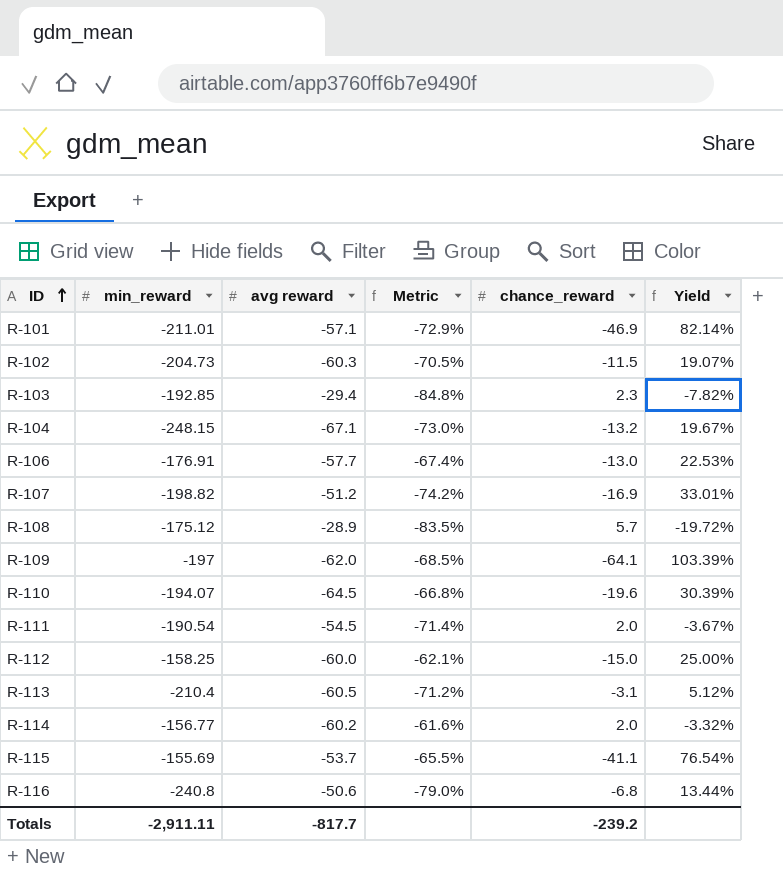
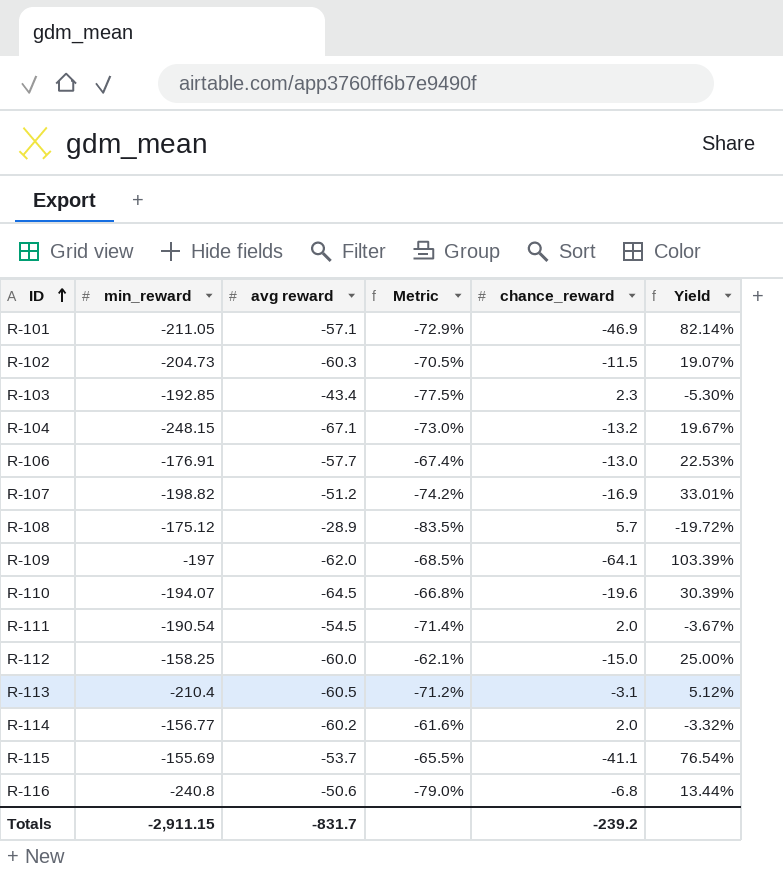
R-101 | min_reward: -211.01 -> -211.05
R-103 | avg reward: -29.4 -> -43.4
R-103 | Metric: -84.8% -> -77.5%
R-103 | Yield: -7.82% -> -5.30%
Totals | min_reward: -2,911.11 -> -2,911.15
Totals | avg reward: -817.7 -> -831.7

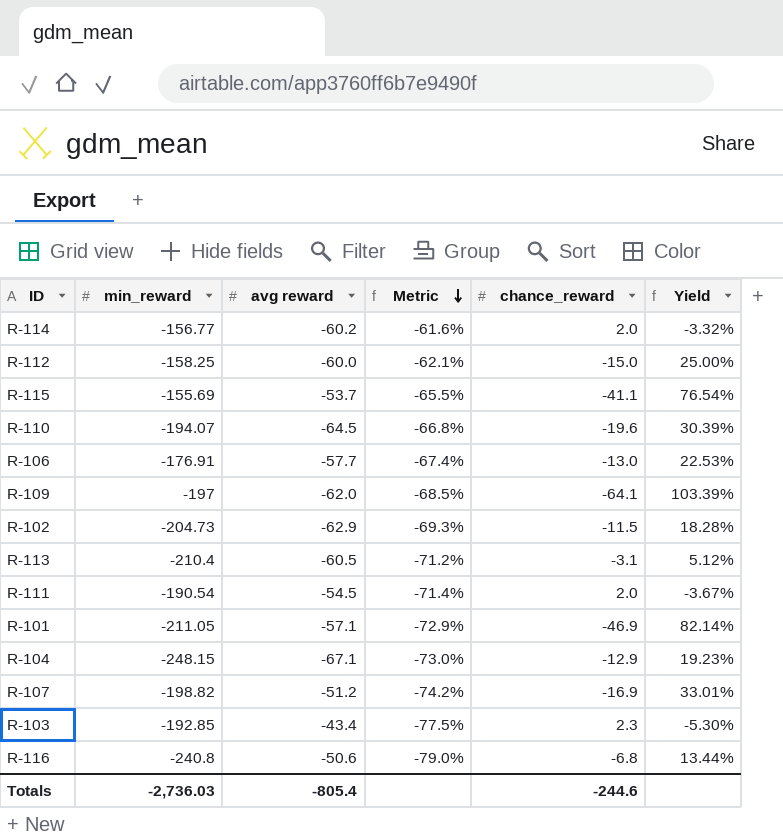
row order: ID ascending -> Metric descending
row R-108: -175.12 | -28.9 | -83.5% | 5.7 | -19.72% -> none
R-102 | avg reward: -60.3 -> -62.9
R-102 | Metric: -70.5% -> -69.3%
R-102 | Yield: 19.07% -> 18.28%
R-104 | chance_reward: -13.2 -> -12.9
R-104 | Yield: 19.67% -> 19.23%
Totals | min_reward: -2,911.15 -> -2,736.03
Totals | avg reward: -831.7 -> -805.4
Totals | chance_reward: -239.2 -> -244.6

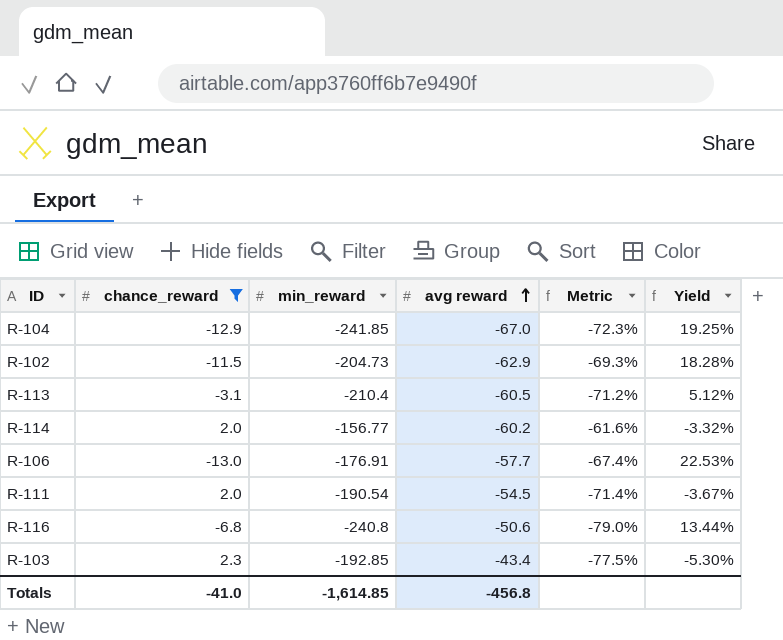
filter: none -> chance_reward >= -13.0
row order: Metric descending -> avg reward ascending
column chance_reward | position: 5 -> 2
R-104 | min_reward: -248.15 -> -241.85
R-104 | avg reward: -67.1 -> -67.0
R-104 | Metric: -73.0% -> -72.3%
R-104 | Yield: 19.23% -> 19.25%
Totals | chance_reward: -244.6 -> -41.0
Totals | min_reward: -2,736.03 -> -1,614.85
Totals | avg reward: -805.4 -> -456.8

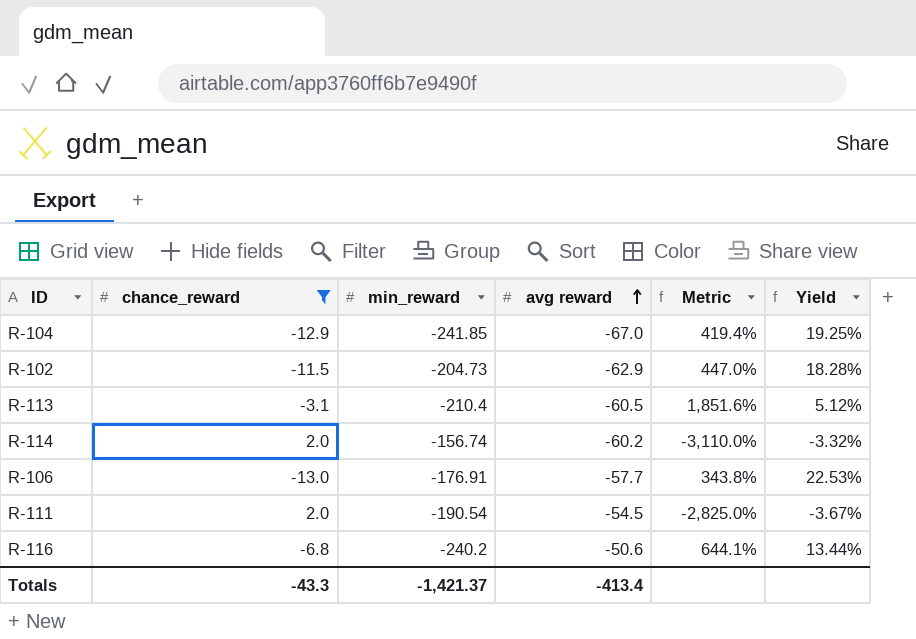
column Metric | formula: ([avg reward] - [min_reward]) / [min_reward] -> ([avg reward] - [chance_reward]) / [chance_reward]
row R-103: 2.3 | -192.85 | -43.4 | -77.5% | -5.30% -> none
R-114 | min_reward: -156.77 -> -156.74
R-116 | min_reward: -240.8 -> -240.2
Totals | chance_reward: -41.0 -> -43.3
Totals | min_reward: -1,614.85 -> -1,421.37
Totals | avg reward: -456.8 -> -413.4

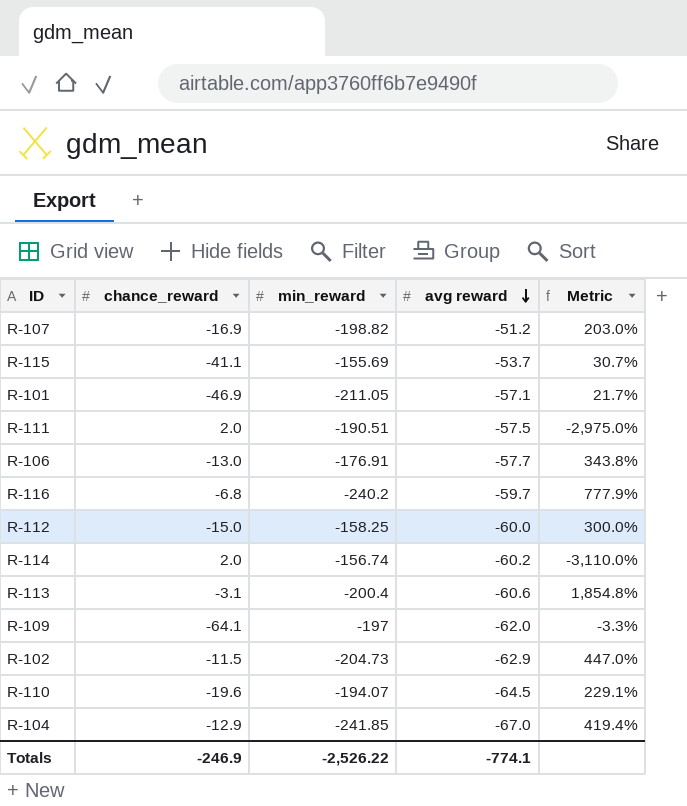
filter: chance_reward >= -13.0 -> none
row order: avg reward ascending -> avg reward descending
column Yield | formula: [chance_reward] / [avg reward] -> none
R-111 | min_reward: -190.54 -> -190.51
R-111 | avg reward: -54.5 -> -57.5
R-111 | Metric: -2,825.0% -> -2,975.0%
R-116 | avg reward: -50.6 -> -59.7
R-116 | Metric: 644.1% -> 777.9%
R-113 | min_reward: -210.4 -> -200.4
R-113 | avg reward: -60.5 -> -60.6
R-113 | Metric: 1,851.6% -> 1,854.8%
Totals | chance_reward: -43.3 -> -246.9
Totals | min_reward: -1,421.37 -> -2,526.22
Totals | avg reward: -413.4 -> -774.1

